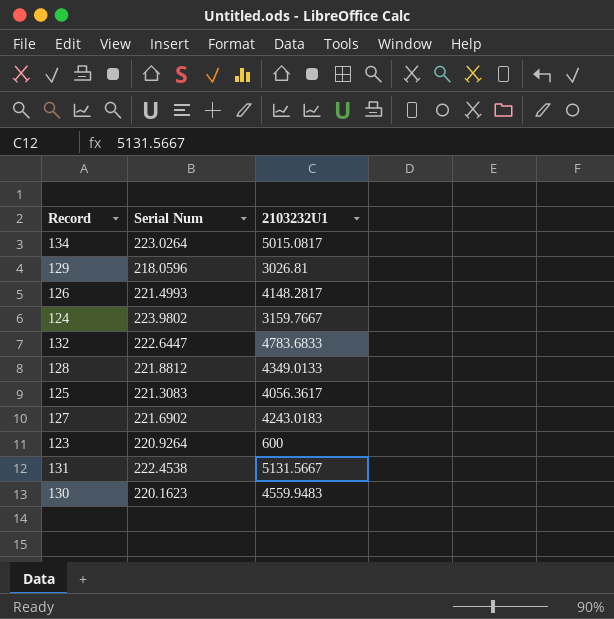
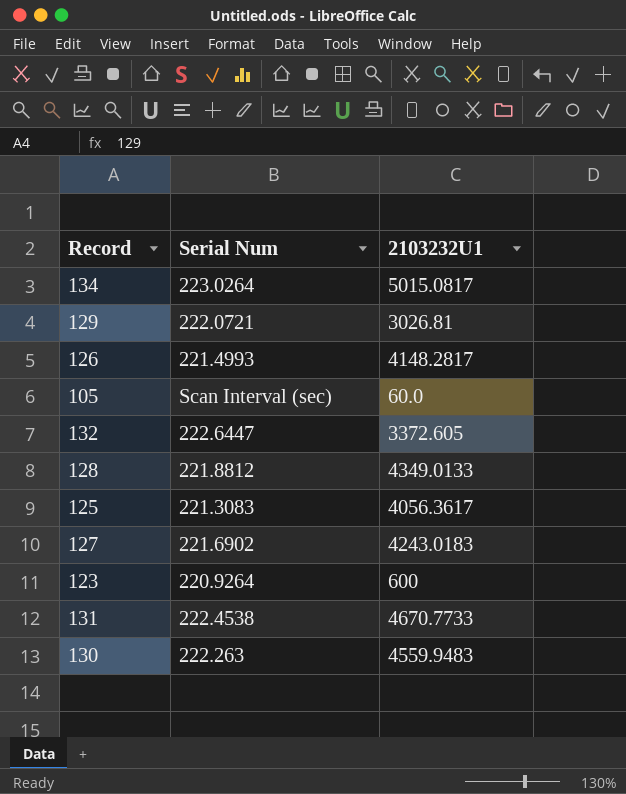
row 124: 223.9802 | 3159.7667 -> none
129 | Serial Num: 218.0596 -> 222.0721
row 105: none -> Scan Interval (sec) | 60.0
132 | 2103232U1: 4783.6833 -> 3372.605
131 | 2103232U1: 5131.5667 -> 4670.7733
130 | Serial Num: 220.1623 -> 222.263

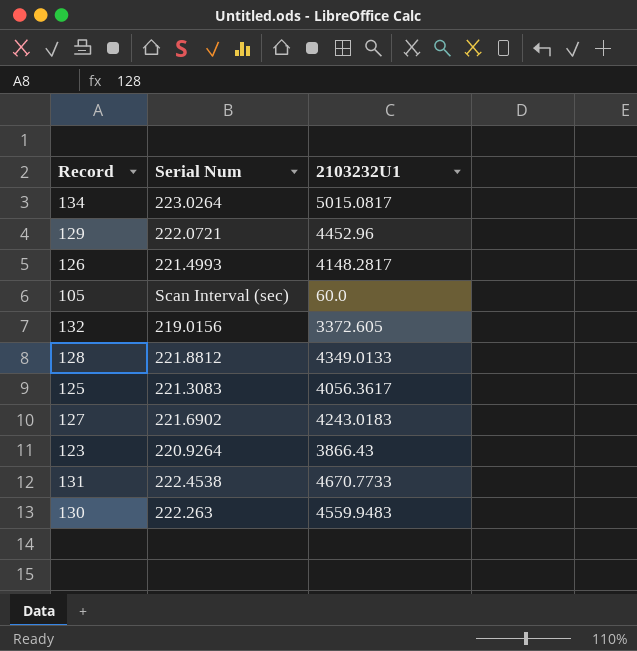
129 | 2103232U1: 3026.81 -> 4452.96
132 | Serial Num: 222.6447 -> 219.0156
123 | 2103232U1: 600 -> 3866.43

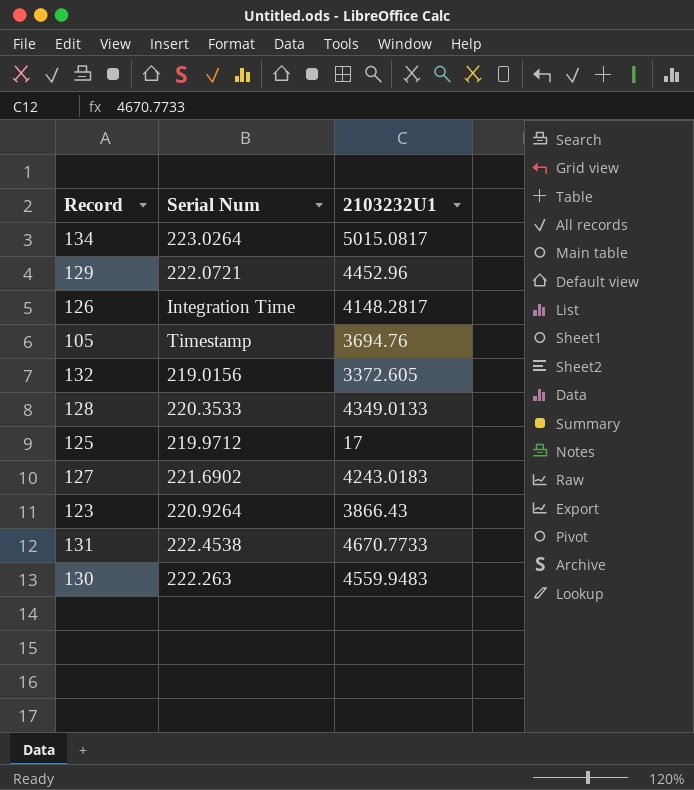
126 | Serial Num: 221.4993 -> Integration Time
105 | Serial Num: Scan Interval (sec) -> Timestamp
105 | 2103232U1: 60.0 -> 3694.76
128 | Serial Num: 221.8812 -> 220.3533
125 | Serial Num: 221.3083 -> 219.9712
125 | 2103232U1: 4056.3617 -> 17

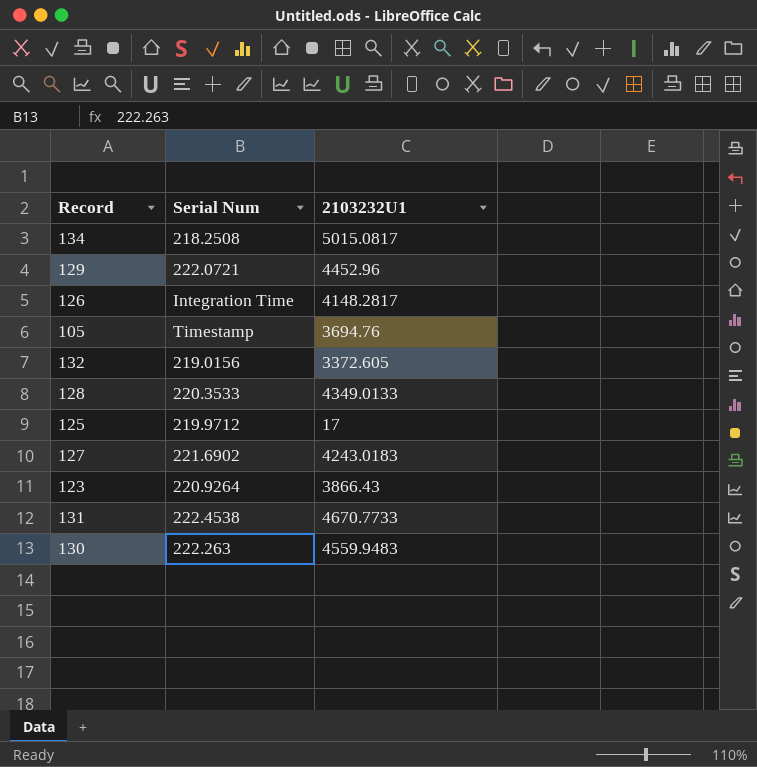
134 | Serial Num: 223.0264 -> 218.2508

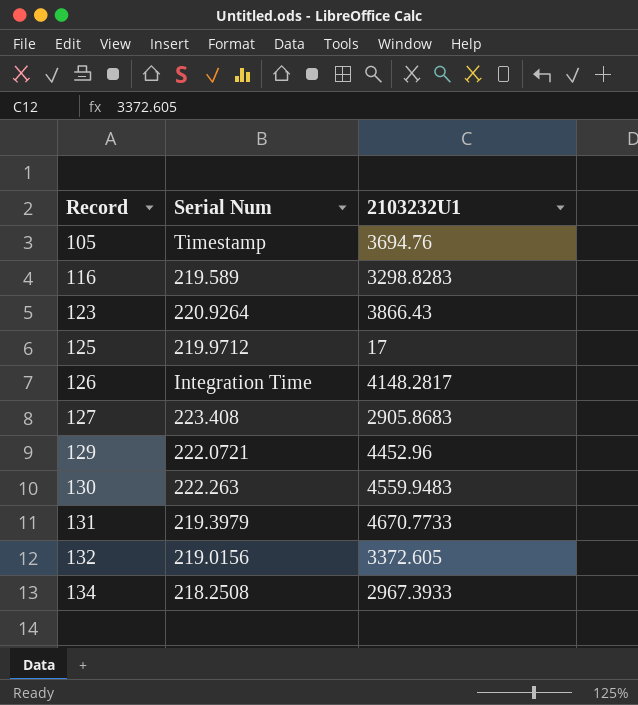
row order: none -> Record ascending
row 128: 220.3533 | 4349.0133 -> none
row 116: none -> 219.589 | 3298.8283
127 | Serial Num: 221.6902 -> 223.408
127 | 2103232U1: 4243.0183 -> 2905.8683
131 | Serial Num: 222.4538 -> 219.3979
134 | 2103232U1: 5015.0817 -> 2967.3933

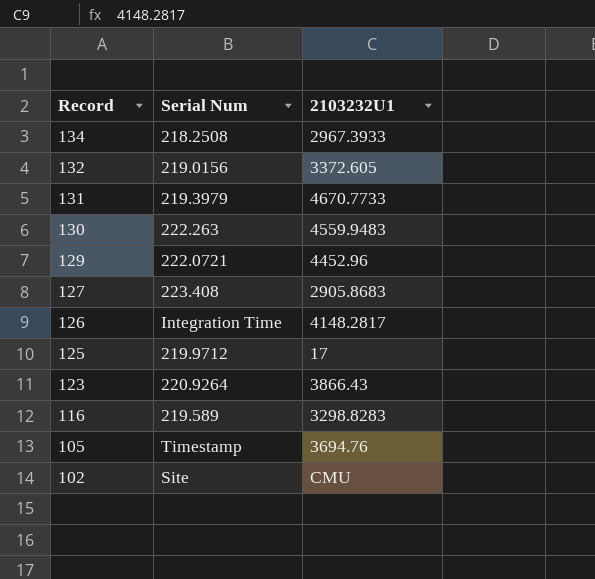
row order: Record ascending -> Record descending
row 102: none -> Site | CMU

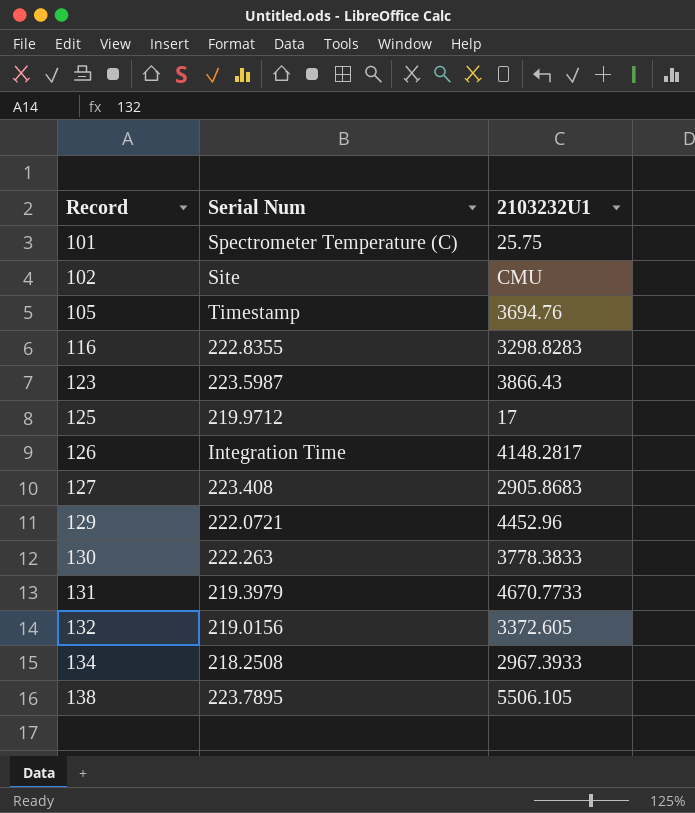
row order: Record descending -> Record ascending
row 101: none -> Spectrometer Temperature (C) | 25.75
116 | Serial Num: 219.589 -> 222.8355
123 | Serial Num: 220.9264 -> 223.5987
130 | 2103232U1: 4559.9483 -> 3778.3833
row 138: none -> 223.7895 | 5506.105

